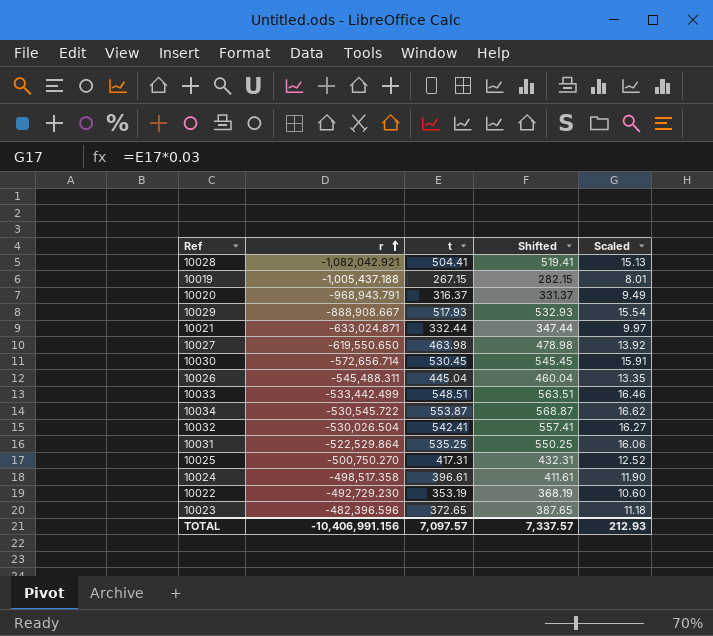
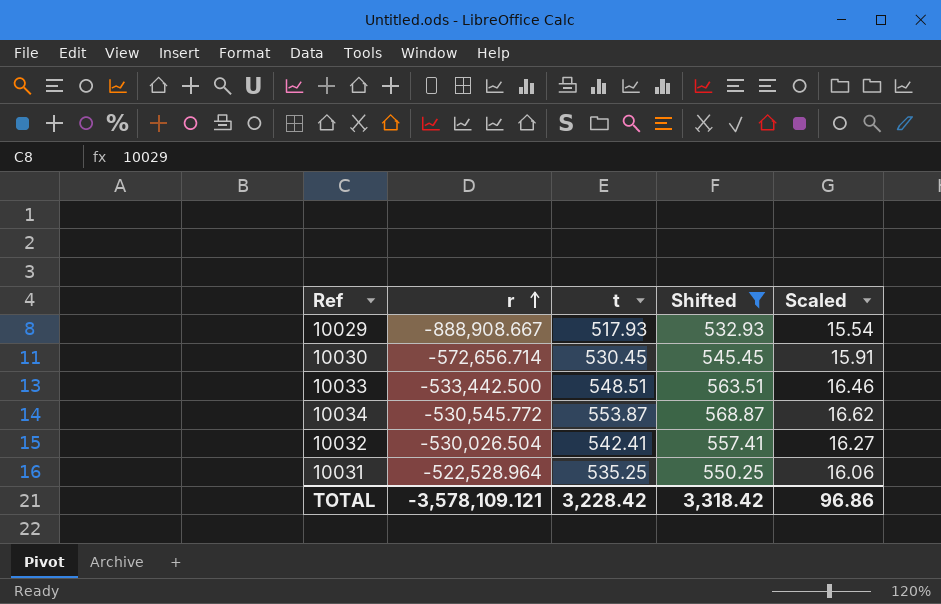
filter: none -> Shifted >= 532.93
10033 | r: -533,442.499 -> -533,442.500
10034 | r: -530,545.722 -> -530,545.772
10031 | r: -522,529.864 -> -522,528.964
TOTAL | r: -10,406,991.156 -> -3,578,109.121
TOTAL | t: 7,097.57 -> 3,228.42
TOTAL | Shifted: 7,337.57 -> 3,318.42
TOTAL | Scaled: 212.93 -> 96.86

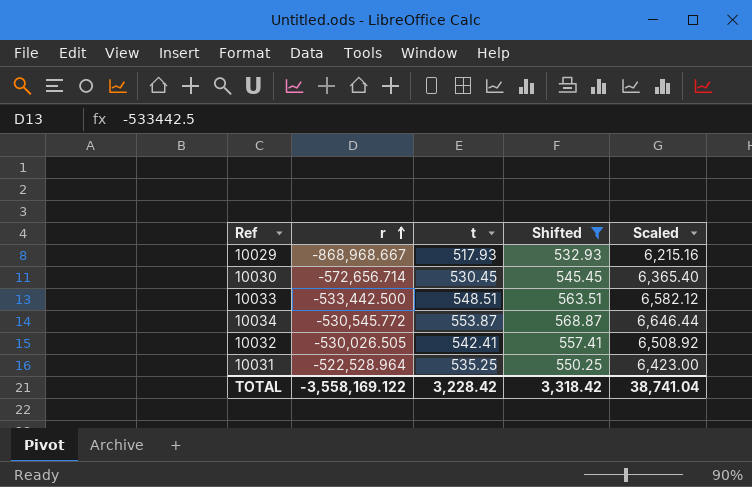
column Scaled | formula: [t] * 0.03 -> [t] * 12
10029 | r: -888,908.667 -> -868,968.667
10032 | r: -530,026.504 -> -530,026.505
TOTAL | r: -3,578,109.121 -> -3,558,169.122
TOTAL | Scaled: 96.86 -> 38,741.04

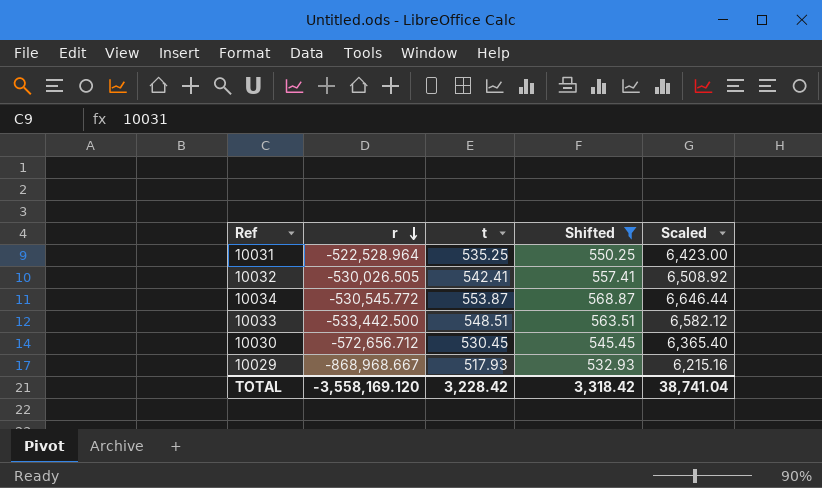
row order: r ascending -> r descending
10030 | r: -572,656.714 -> -572,656.712
TOTAL | r: -3,558,169.122 -> -3,558,169.120

